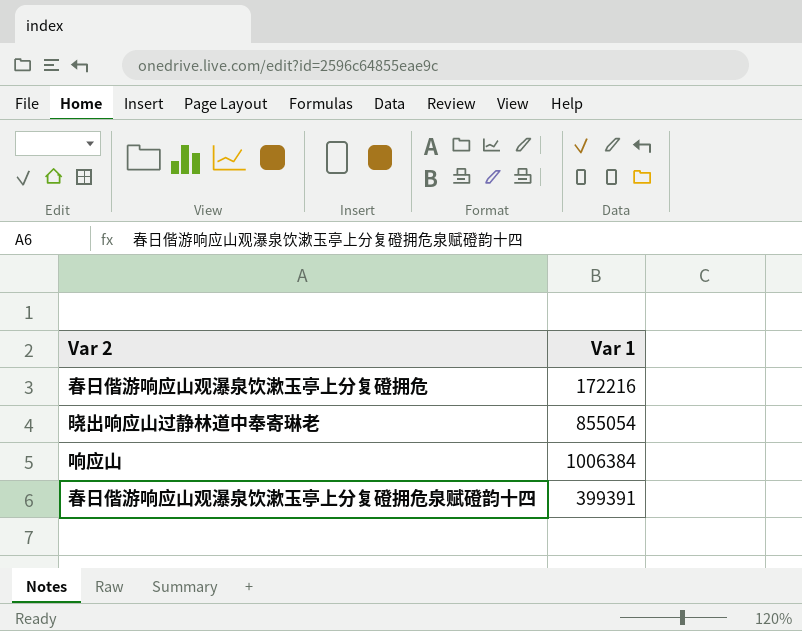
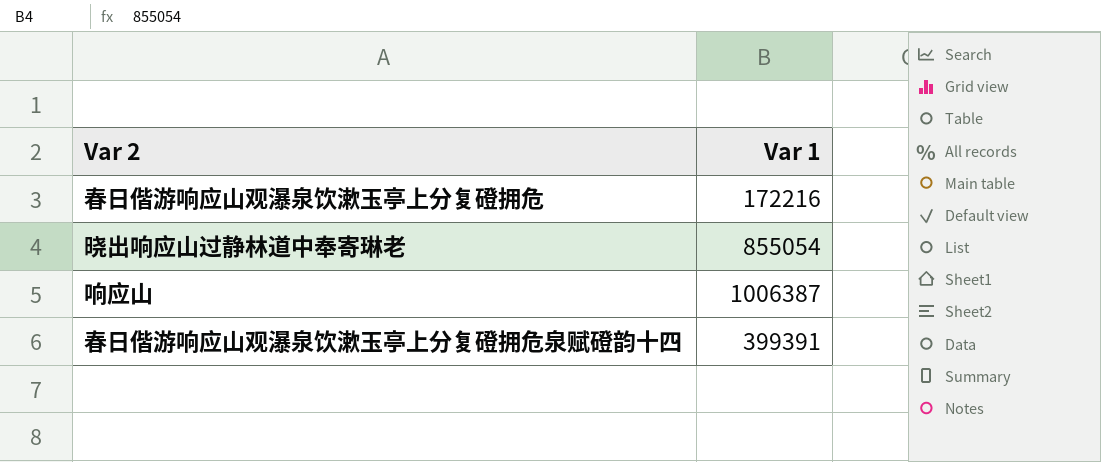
响应山 | Var 1: 1006384 -> 1006387

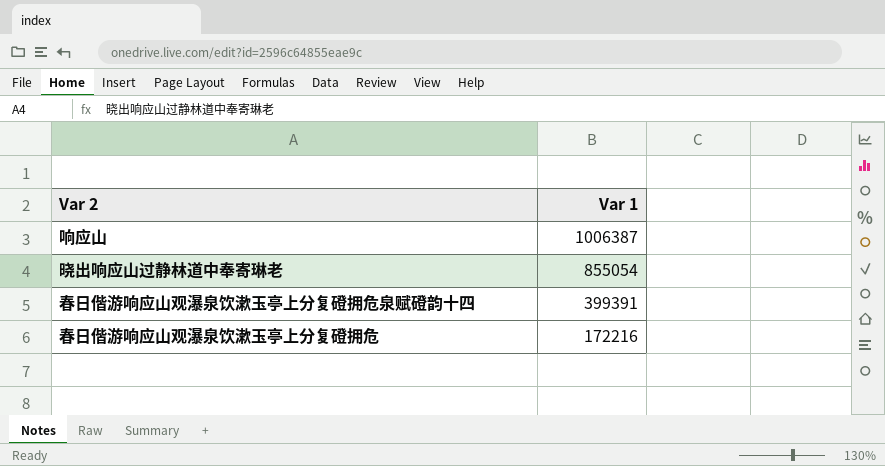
row order: none -> Var 1 descending

